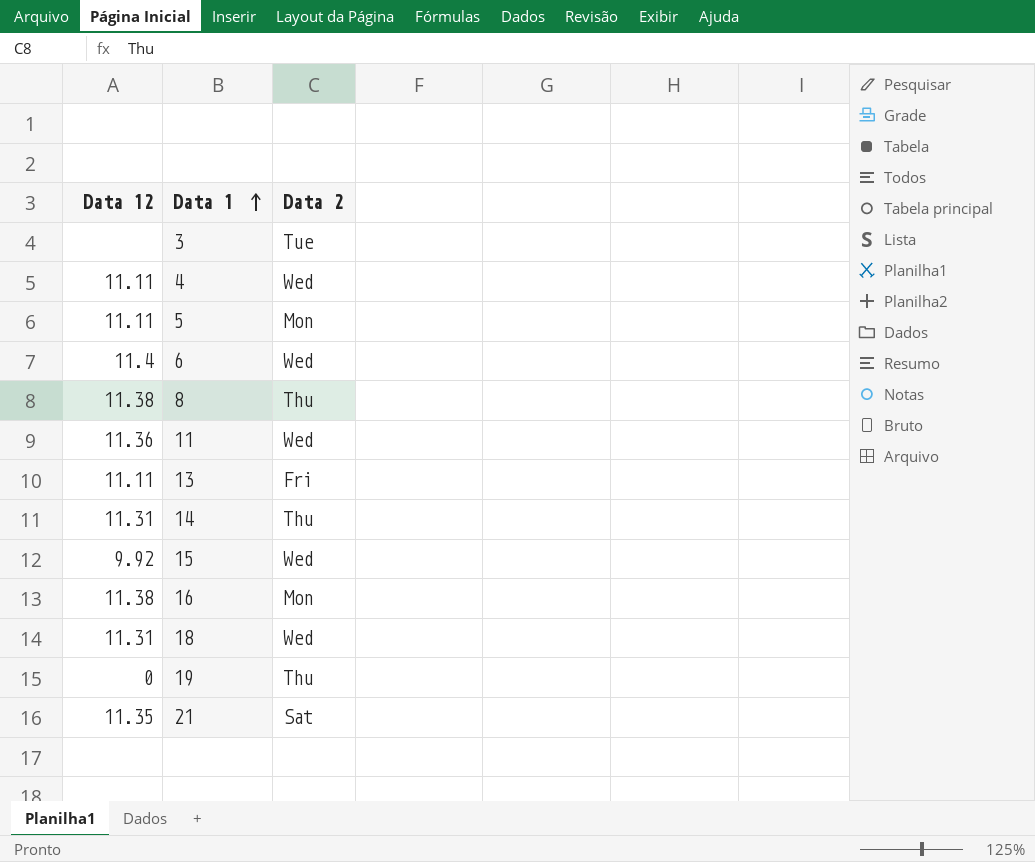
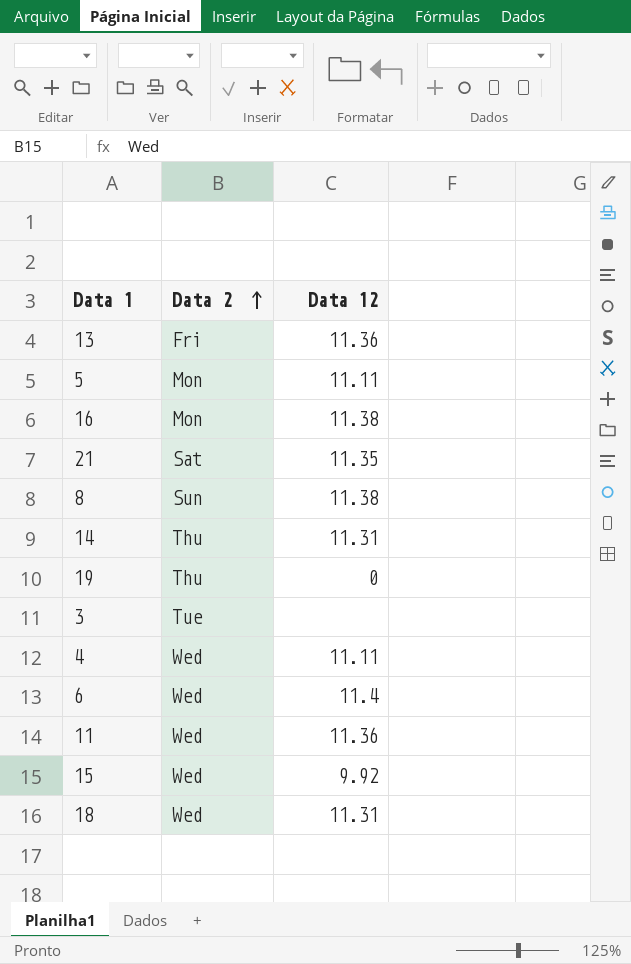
row order: Data 1 ascending -> Data 2 ascending
column Data 12 | position: 1 -> 3
13 | Data 12: 11.11 -> 11.36
8 | Data 2: Thu -> Sun

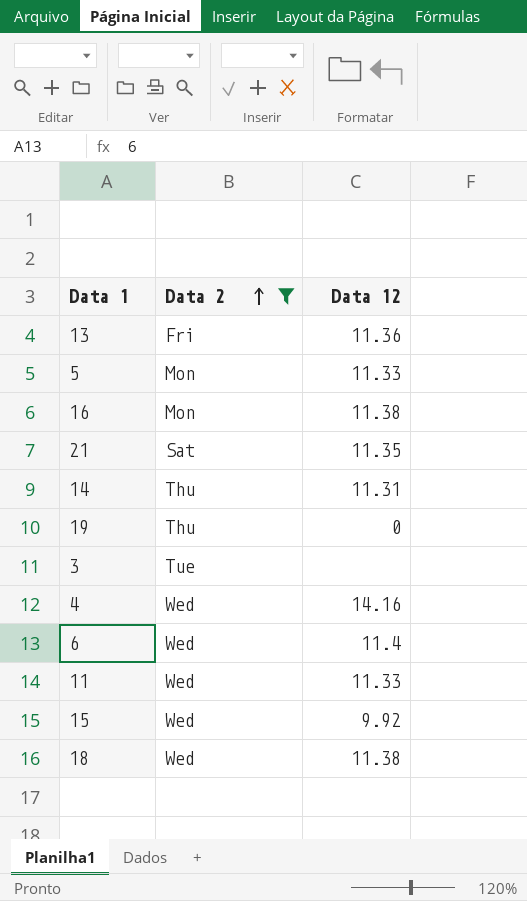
filter: none -> Data 2 != Sun
5 | Data 12: 11.11 -> 11.33
4 | Data 12: 11.11 -> 14.16
11 | Data 12: 11.36 -> 11.33
18 | Data 12: 11.31 -> 11.38

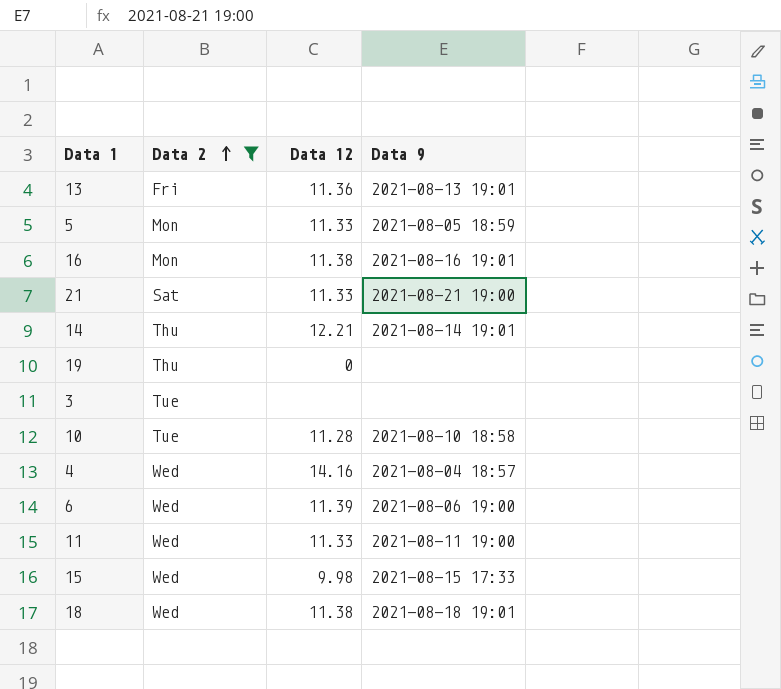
column Data 9 | position: none -> 4
21 | Data 12: 11.35 -> 11.33
14 | Data 12: 11.31 -> 12.21
row 10: none -> Tue | 11.28 | 2021-08-10 18:58
6 | Data 12: 11.4 -> 11.39
15 | Data 12: 9.92 -> 9.98

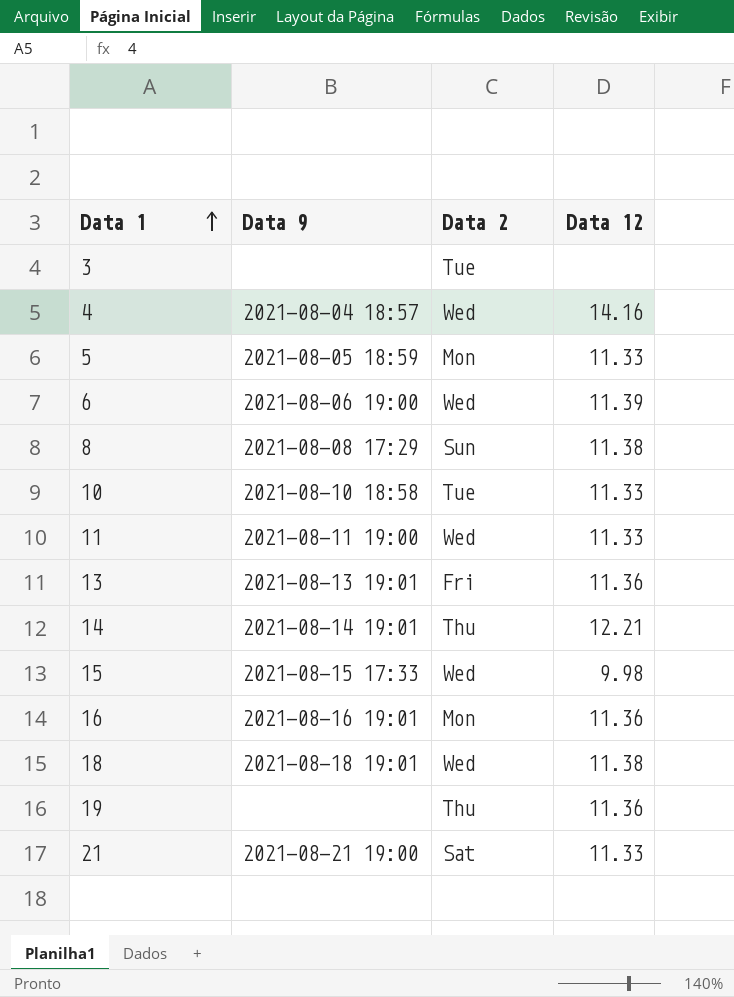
filter: Data 2 != Sun -> none
row order: Data 2 ascending -> Data 1 ascending
column Data 9 | position: 4 -> 2
10 | Data 12: 11.28 -> 11.33
16 | Data 12: 11.38 -> 11.36
19 | Data 12: 0 -> 11.36

